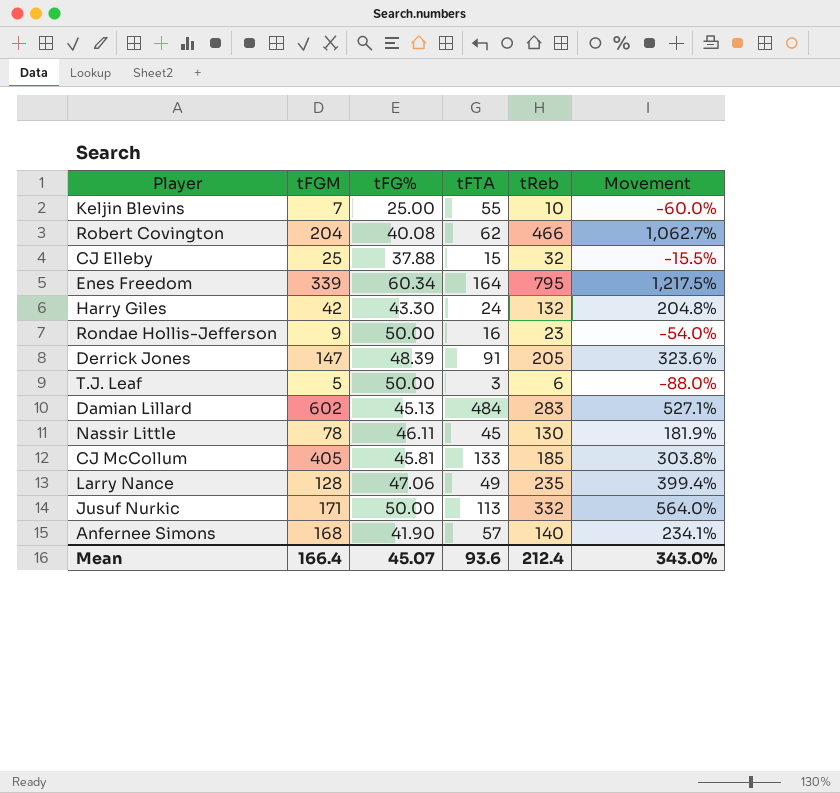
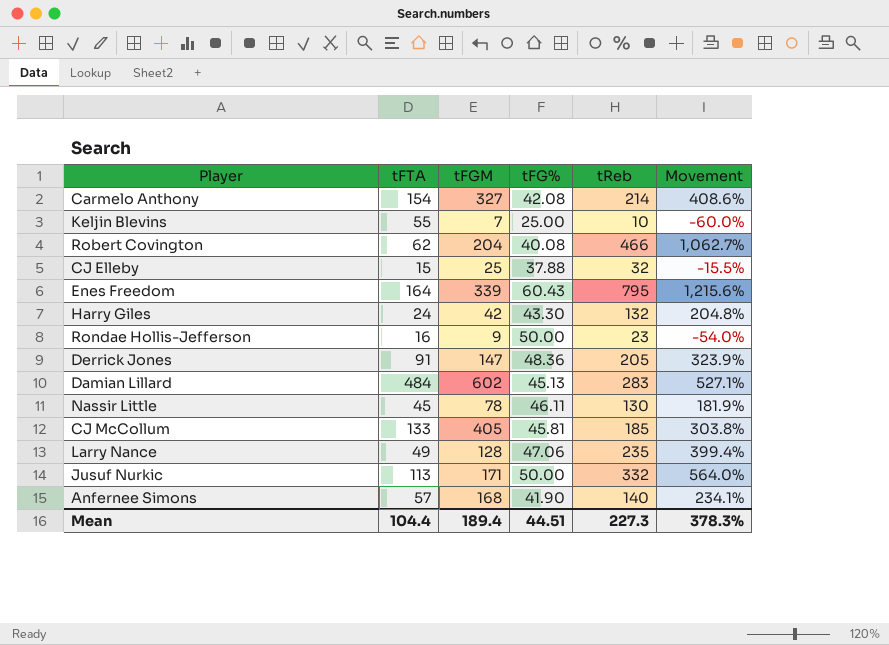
column tFTA | position: 4 -> 2
row T.J. Leaf: 5 | 50.00 | 3 | 6 | -88.0% -> none
row Carmelo Anthony: none -> 154 | 327 | 42.08 | 214 | 408.6%
Enes Freedom | tFG%: 60.34 -> 60.43
Enes Freedom | Movement: 1,217.5% -> 1,215.6%
Derrick Jones | tFG%: 48.39 -> 48.36
Derrick Jones | Movement: 323.6% -> 323.9%
Mean | tFTA: 93.6 -> 104.4
Mean | tFGM: 166.4 -> 189.4
Mean | tFG%: 45.07 -> 44.51
Mean | tReb: 212.4 -> 227.3
Mean | Movement: 343.0% -> 378.3%

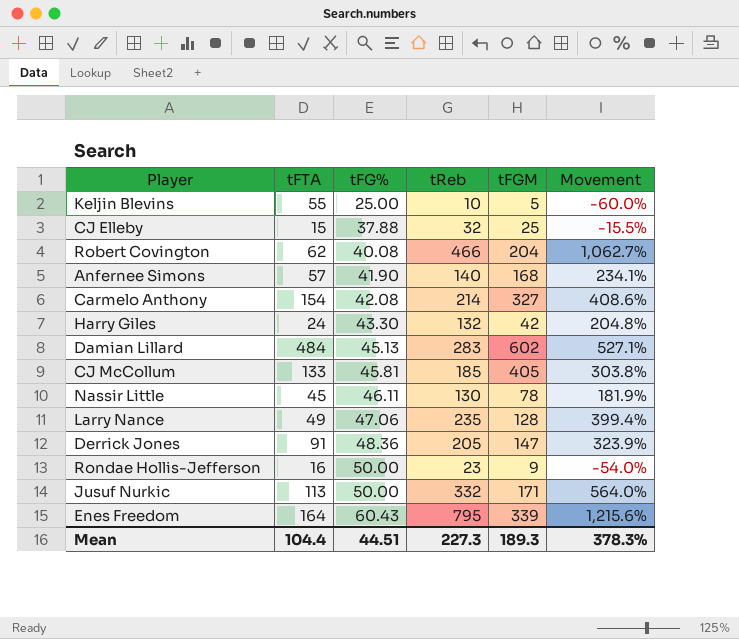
row order: none -> tFG% ascending
column tFGM | position: 3 -> 5
Keljin Blevins | tFGM: 7 -> 5
Mean | tFGM: 189.4 -> 189.3

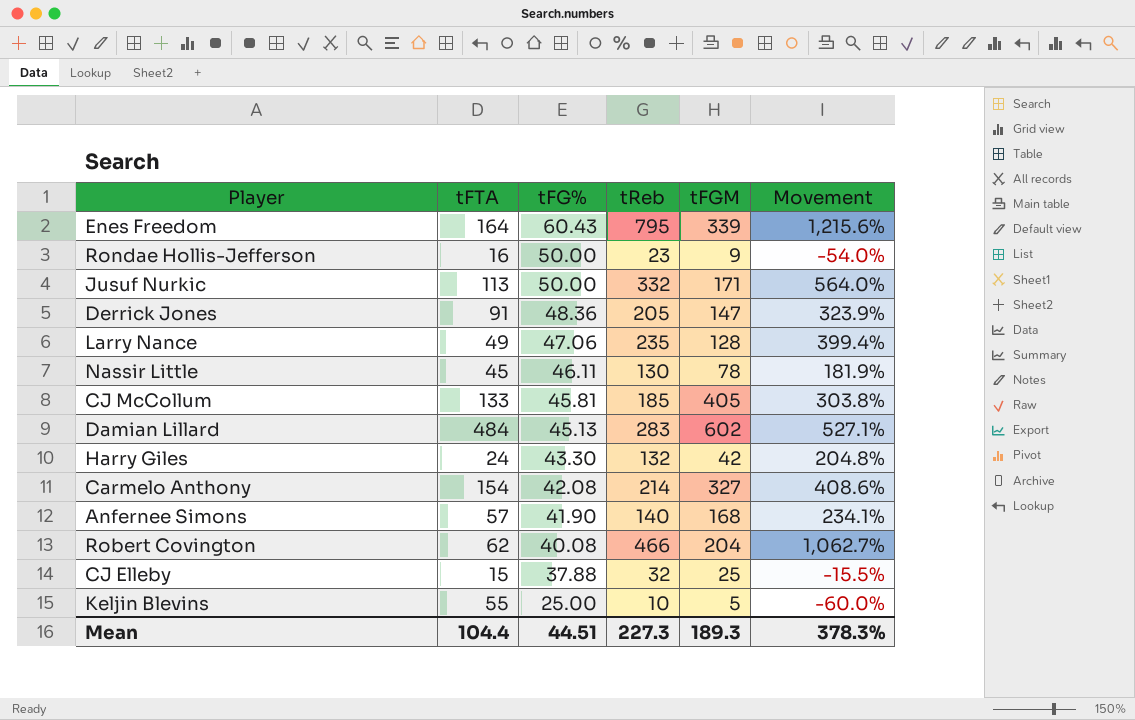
row order: tFG% ascending -> tFG% descending

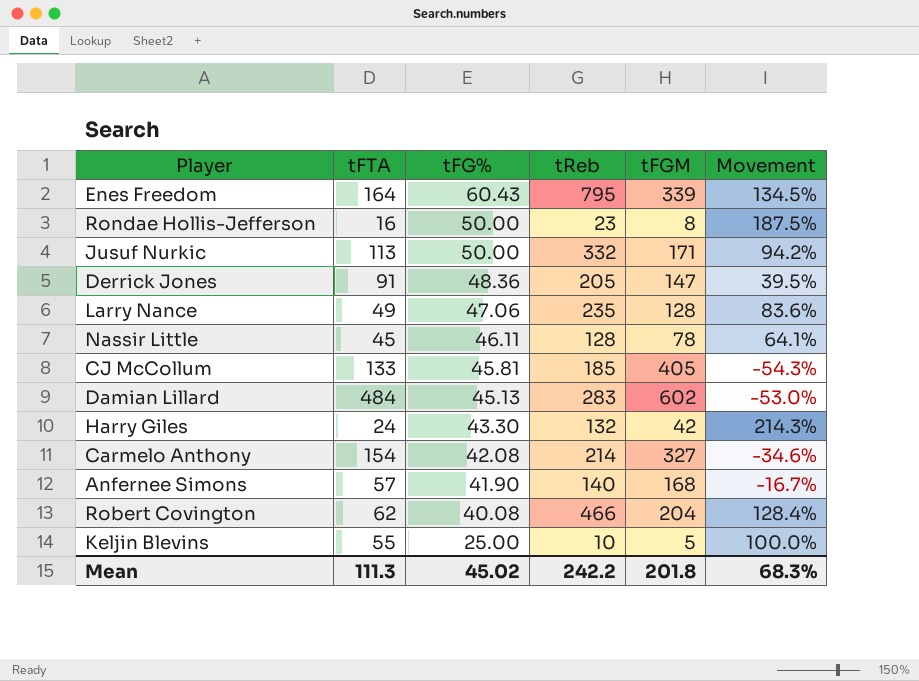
column Movement | formula: ([tReb] - [tFG%]) / [tFG%] -> ([tReb] - [tFGM]) / [tFGM]
row CJ Elleby: 15 | 37.88 | 32 | 25 | -15.5% -> none
Rondae Hollis-Jefferson | tFGM: 9 -> 8
Nassir Little | tReb: 130 -> 128
Mean | tFTA: 104.4 -> 111.3
Mean | tFG%: 44.51 -> 45.02
Mean | tReb: 227.3 -> 242.2
Mean | tFGM: 189.3 -> 201.8
Mean | Movement: 378.3% -> 68.3%

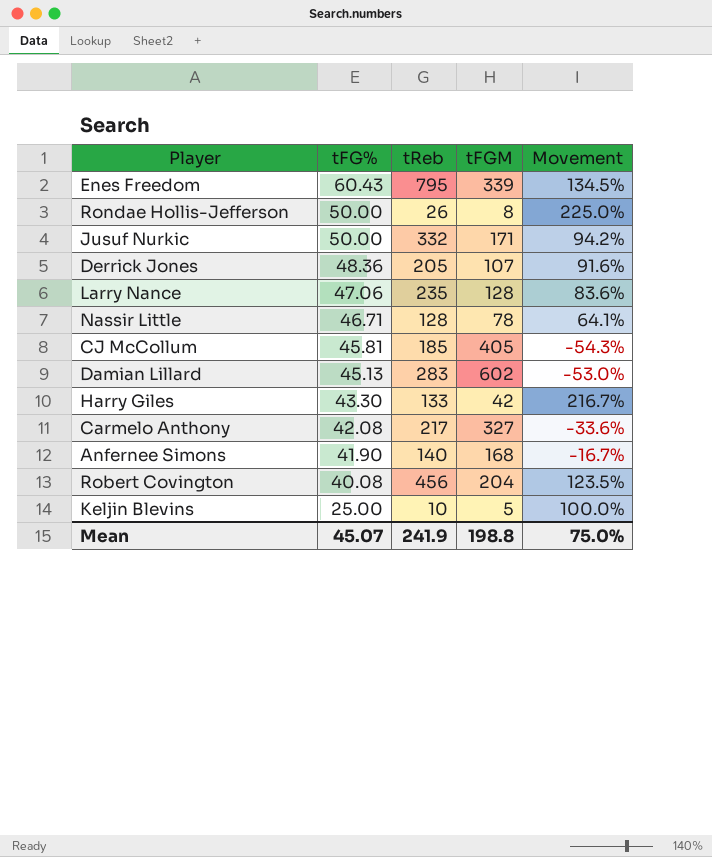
column tFTA | position: 2 -> none
Rondae Hollis-Jefferson | tReb: 23 -> 26
Rondae Hollis-Jefferson | Movement: 187.5% -> 225.0%
Derrick Jones | tFGM: 147 -> 107
Derrick Jones | Movement: 39.5% -> 91.6%
Nassir Little | tFG%: 46.11 -> 46.71
Harry Giles | tReb: 132 -> 133
Harry Giles | Movement: 214.3% -> 216.7%
Carmelo Anthony | tReb: 214 -> 217
Carmelo Anthony | Movement: -34.6% -> -33.6%
Robert Covington | tReb: 466 -> 456
Robert Covington | Movement: 128.4% -> 123.5%
Mean | tFG%: 45.02 -> 45.07
Mean | tReb: 242.2 -> 241.9
Mean | tFGM: 201.8 -> 198.8
Mean | Movement: 68.3% -> 75.0%

